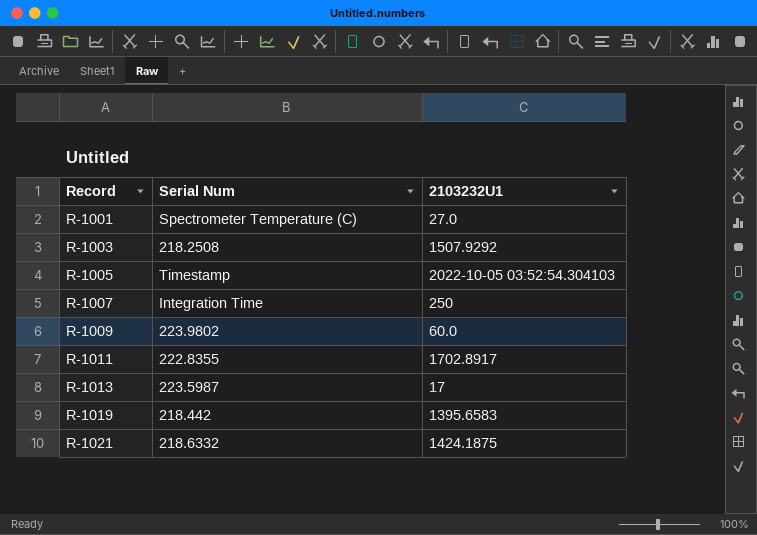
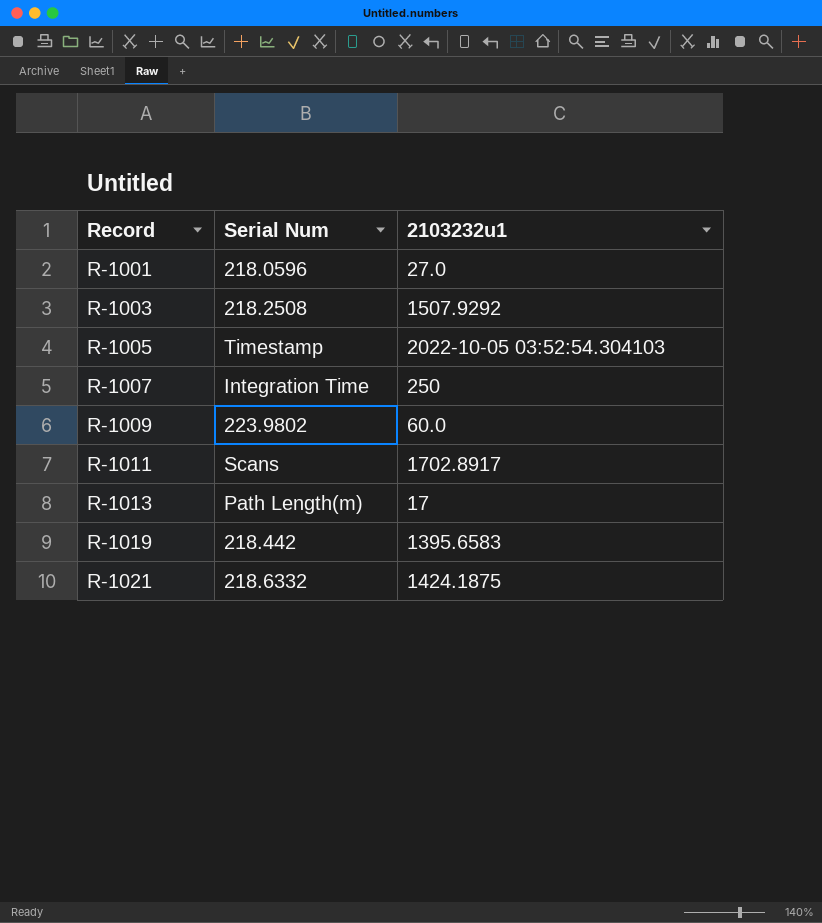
column name: 2103232U1 -> 2103232u1
R-1001 | Serial Num: Spectrometer Temperature (C) -> 218.0596
R-1011 | Serial Num: 222.8355 -> Scans
R-1013 | Serial Num: 223.5987 -> Path Length(m)

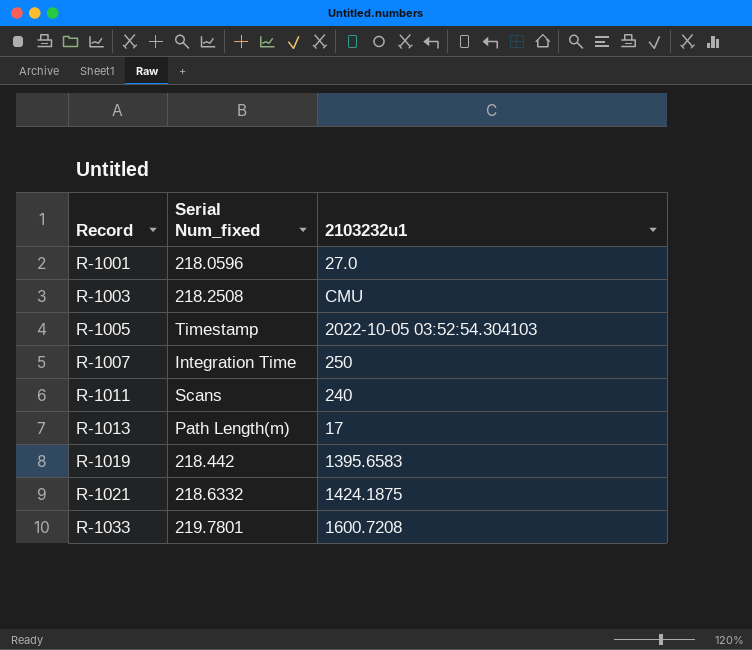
column name: Serial Num -> Serial Num_fixed
row R-1009: 223.9802 | 60.0 -> none
R-1003 | 2103232u1: 1507.9292 -> CMU
R-1011 | 2103232u1: 1702.8917 -> 240
row R-1033: none -> 219.7801 | 1600.7208

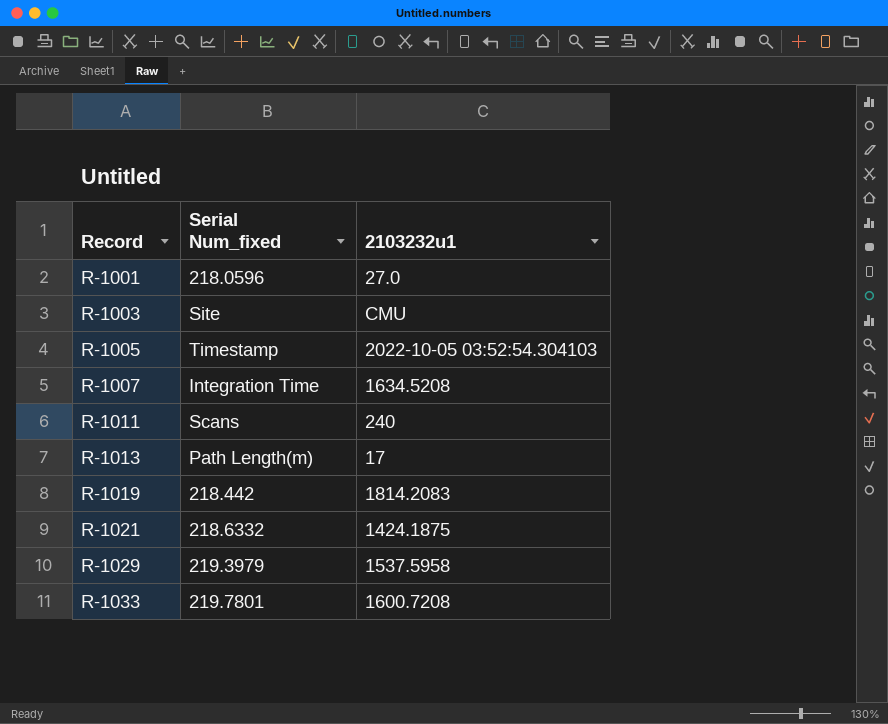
R-1003 | Serial Num_fixed: 218.2508 -> Site
R-1007 | 2103232u1: 250 -> 1634.5208
R-1019 | 2103232u1: 1395.6583 -> 1814.2083
row R-1029: none -> 219.3979 | 1537.5958

